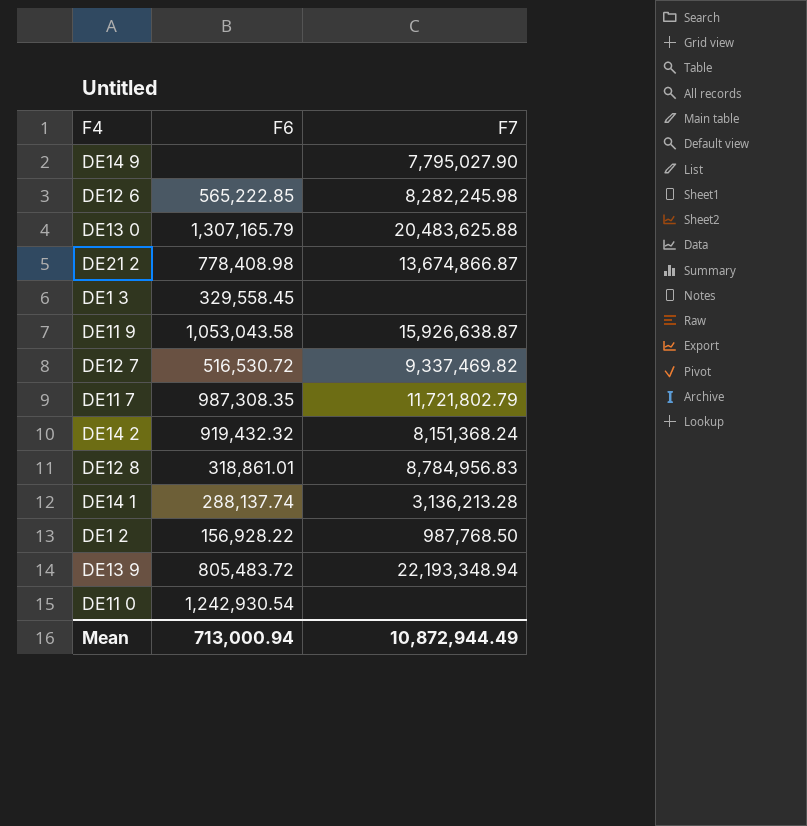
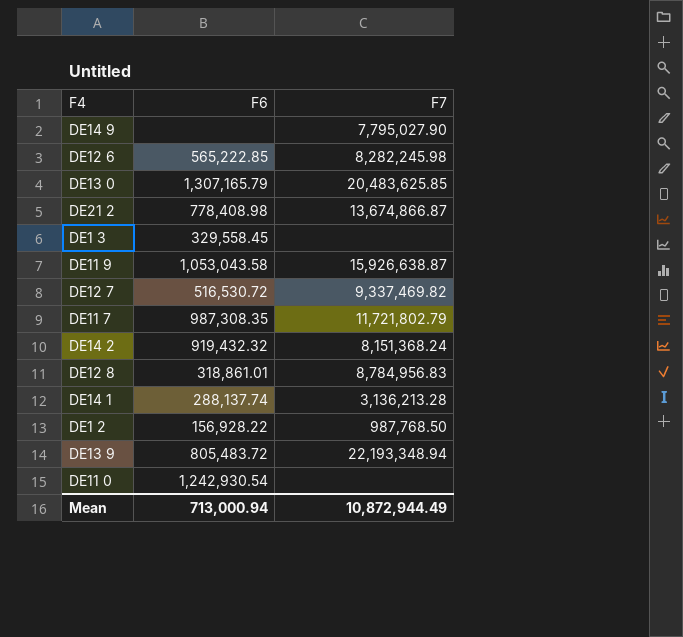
DE13 0 | F7: 20,483,625.88 -> 20,483,625.85

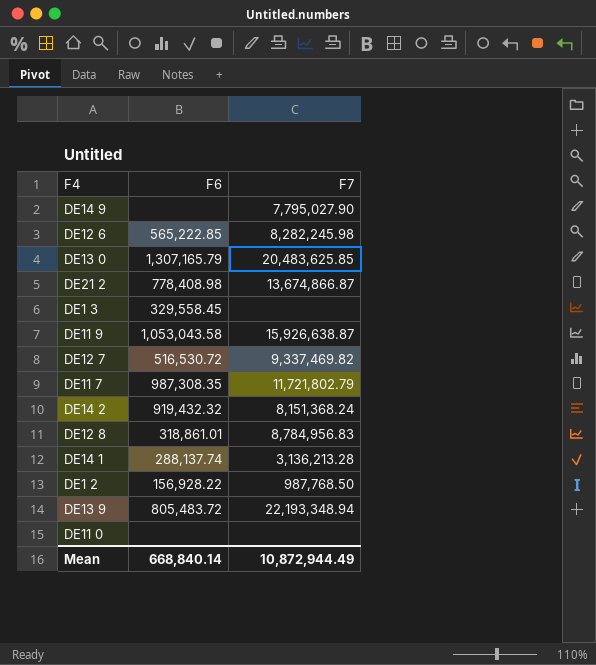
DE11 0 | F6: 1,242,930.54 -> none
Mean | F6: 713,000.94 -> 668,840.14

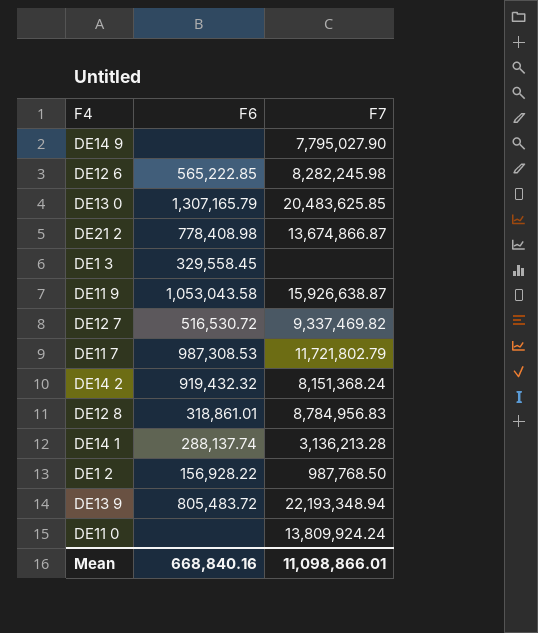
DE11 7 | F6: 987,308.35 -> 987,308.53
DE11 0 | F7: none -> 13,809,924.24
Mean | F6: 668,840.14 -> 668,840.16
Mean | F7: 10,872,944.49 -> 11,098,866.01

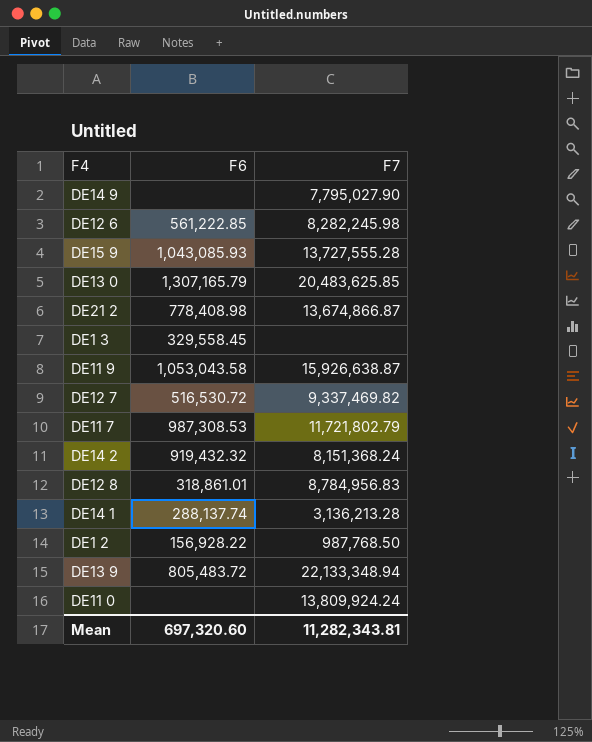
DE12 6 | F6: 565,222.85 -> 561,222.85
row DE15 9: none -> 1,043,085.93 | 13,727,555.28
DE13 9 | F7: 22,193,348.94 -> 22,133,348.94
Mean | F6: 668,840.16 -> 697,320.60
Mean | F7: 11,098,866.01 -> 11,282,343.81

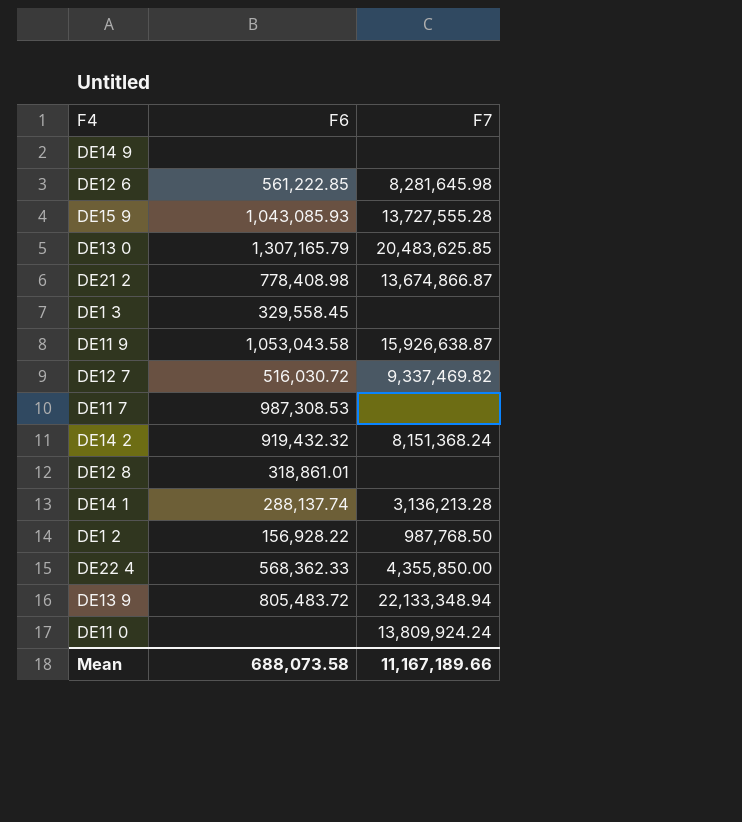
DE14 9 | F7: 7,795,027.90 -> none
DE12 6 | F7: 8,282,245.98 -> 8,281,645.98
DE12 7 | F6: 516,530.72 -> 516,030.72
DE11 7 | F7: 11,721,802.79 -> none
DE12 8 | F7: 8,784,956.83 -> none
row DE22 4: none -> 568,362.33 | 4,355,850.00
Mean | F6: 697,320.60 -> 688,073.58
Mean | F7: 11,282,343.81 -> 11,167,189.66

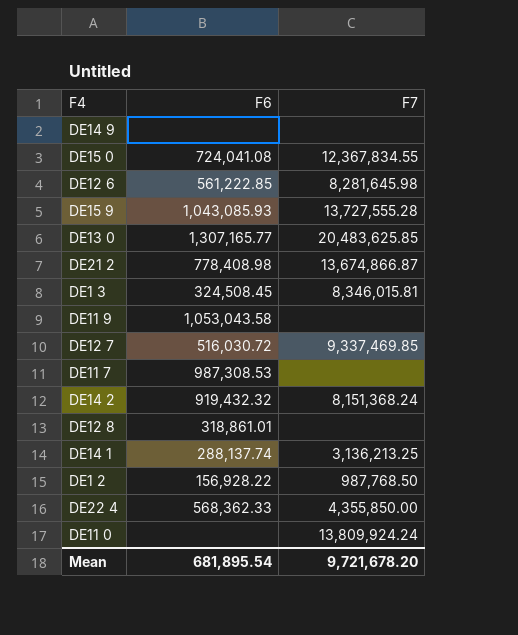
row DE13 9: 805,483.72 | 22,133,348.94 -> none
row DE15 0: none -> 724,041.08 | 12,367,834.55
DE13 0 | F6: 1,307,165.79 -> 1,307,165.77
DE1 3 | F6: 329,558.45 -> 324,508.45
DE1 3 | F7: none -> 8,346,015.81
DE11 9 | F7: 15,926,638.87 -> none
DE12 7 | F7: 9,337,469.82 -> 9,337,469.85
DE14 1 | F7: 3,136,213.28 -> 3,136,213.25
Mean | F6: 688,073.58 -> 681,895.54
Mean | F7: 11,167,189.66 -> 9,721,678.20

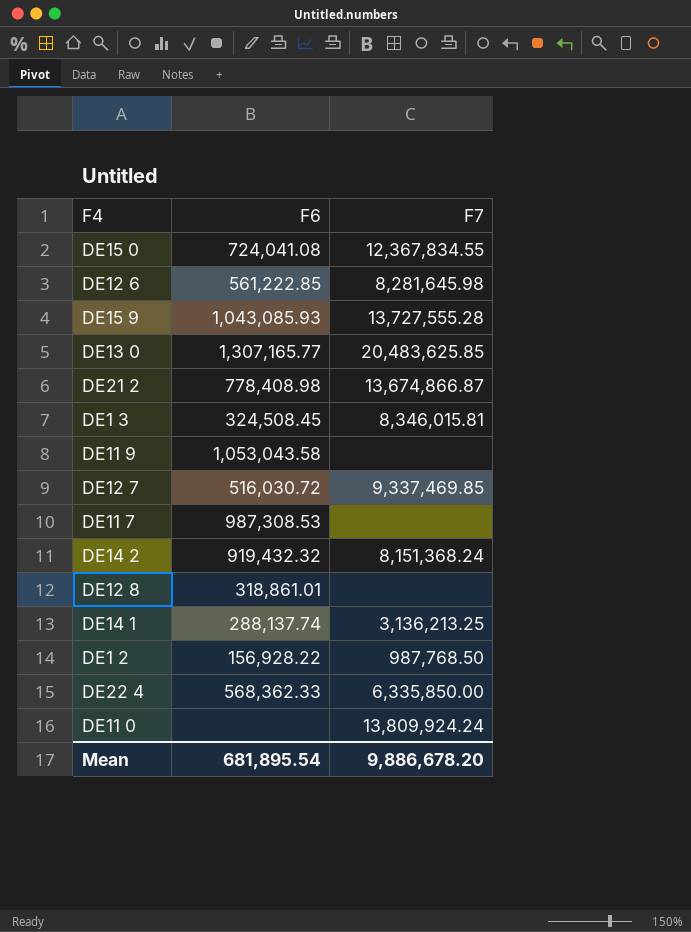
row DE14 9: none | none -> none
DE22 4 | F7: 4,355,850.00 -> 6,335,850.00
Mean | F7: 9,721,678.20 -> 9,886,678.20

